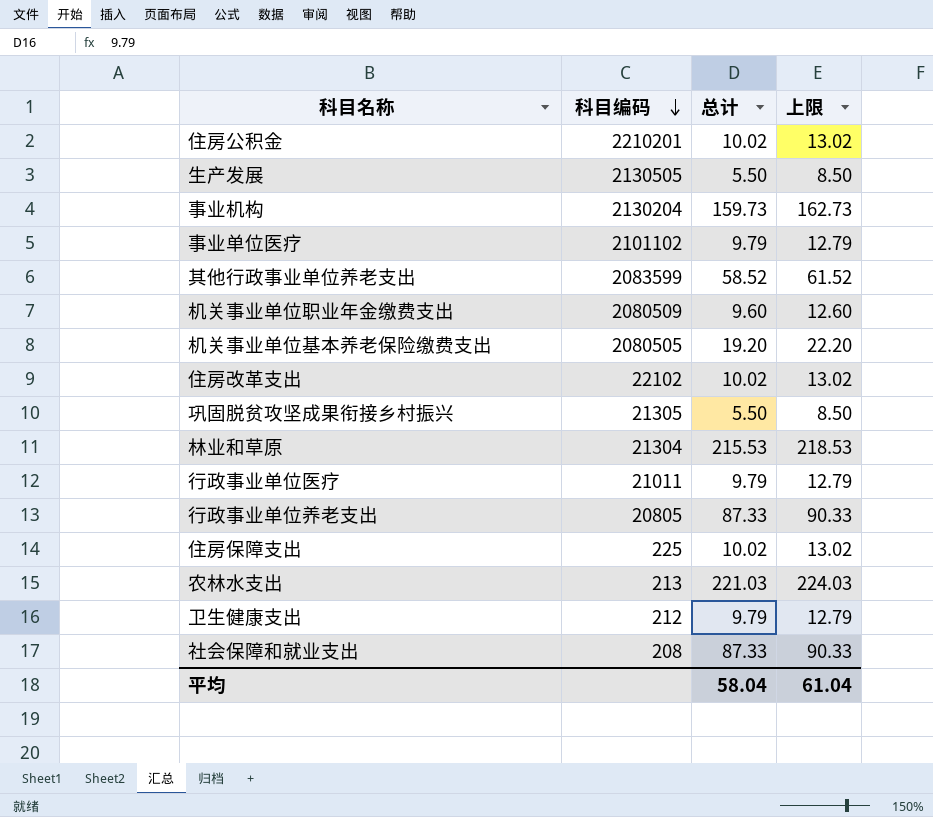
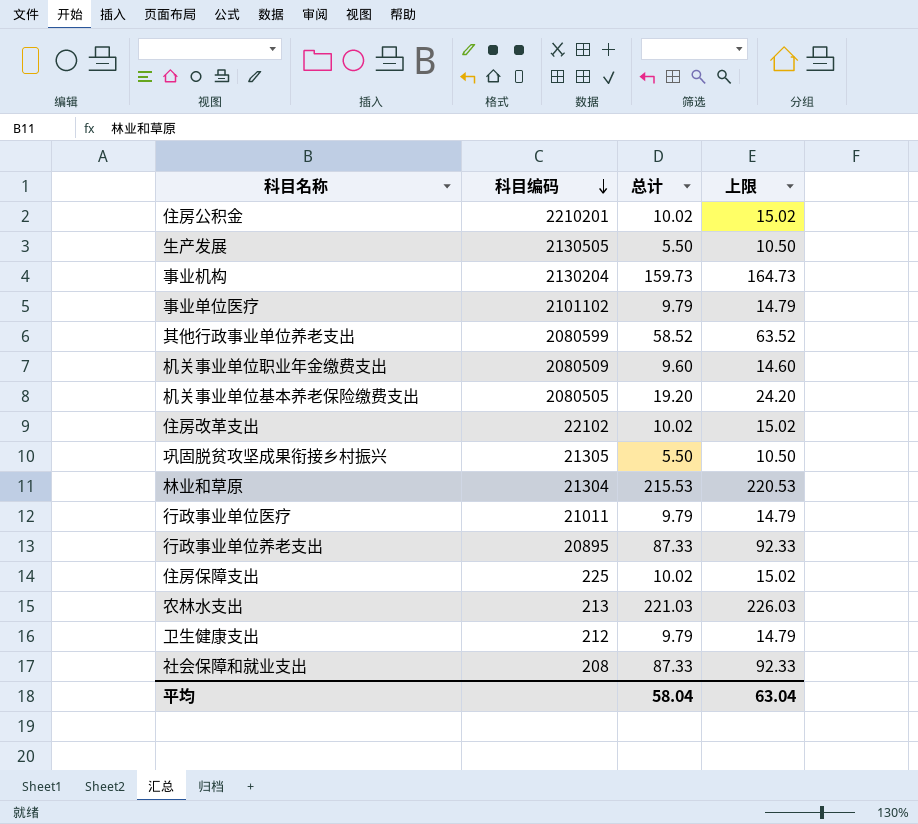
column 上限 | formula: [总计] + 3 -> [总计] + 5
其他行政事业单位养老支出 | 科目编码: 2083599 -> 2080599
行政事业单位养老支出 | 科目编码: 20805 -> 20895
平均 | 上限: 61.04 -> 63.04

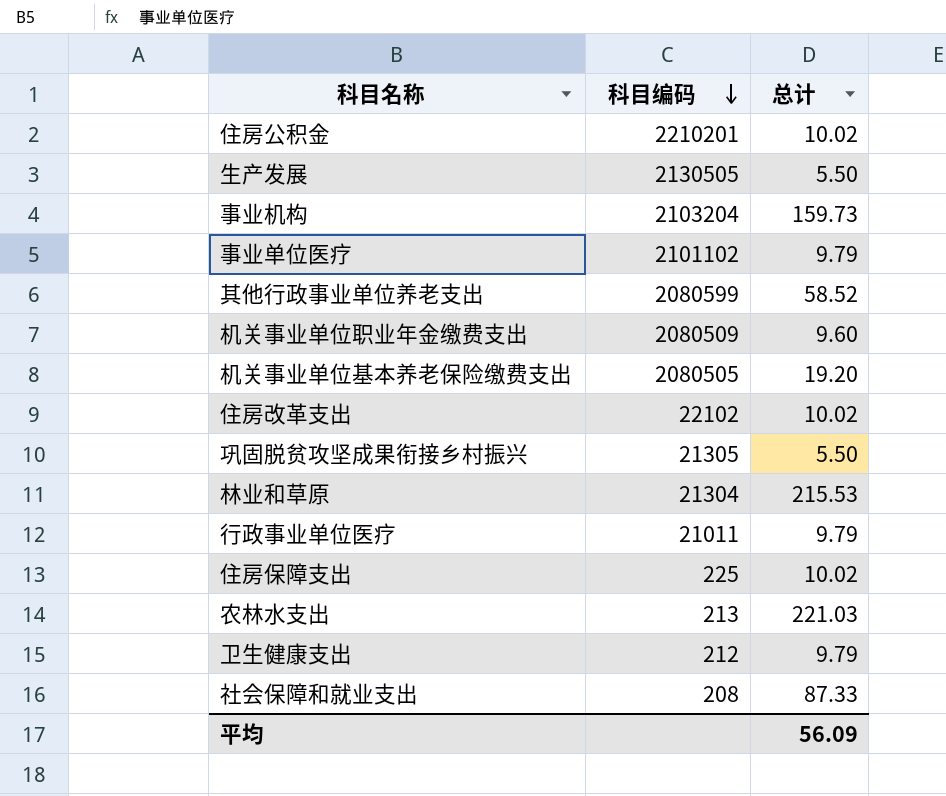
column 上限 | formula: [总计] + 5 -> none
row 行政事业单位养老支出: 20895 | 87.33 | 92.33 -> none
事业机构 | 科目编码: 2130204 -> 2103204
平均 | 总计: 58.04 -> 56.09

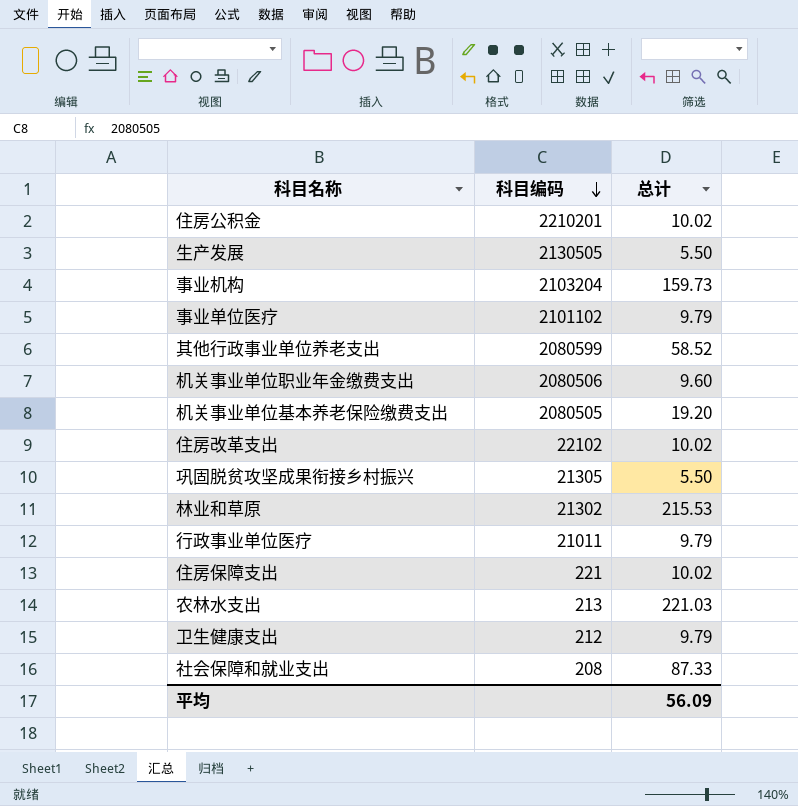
机关事业单位职业年金缴费支出 | 科目编码: 2080509 -> 2080506
林业和草原 | 科目编码: 21304 -> 21302
住房保障支出 | 科目编码: 225 -> 221

